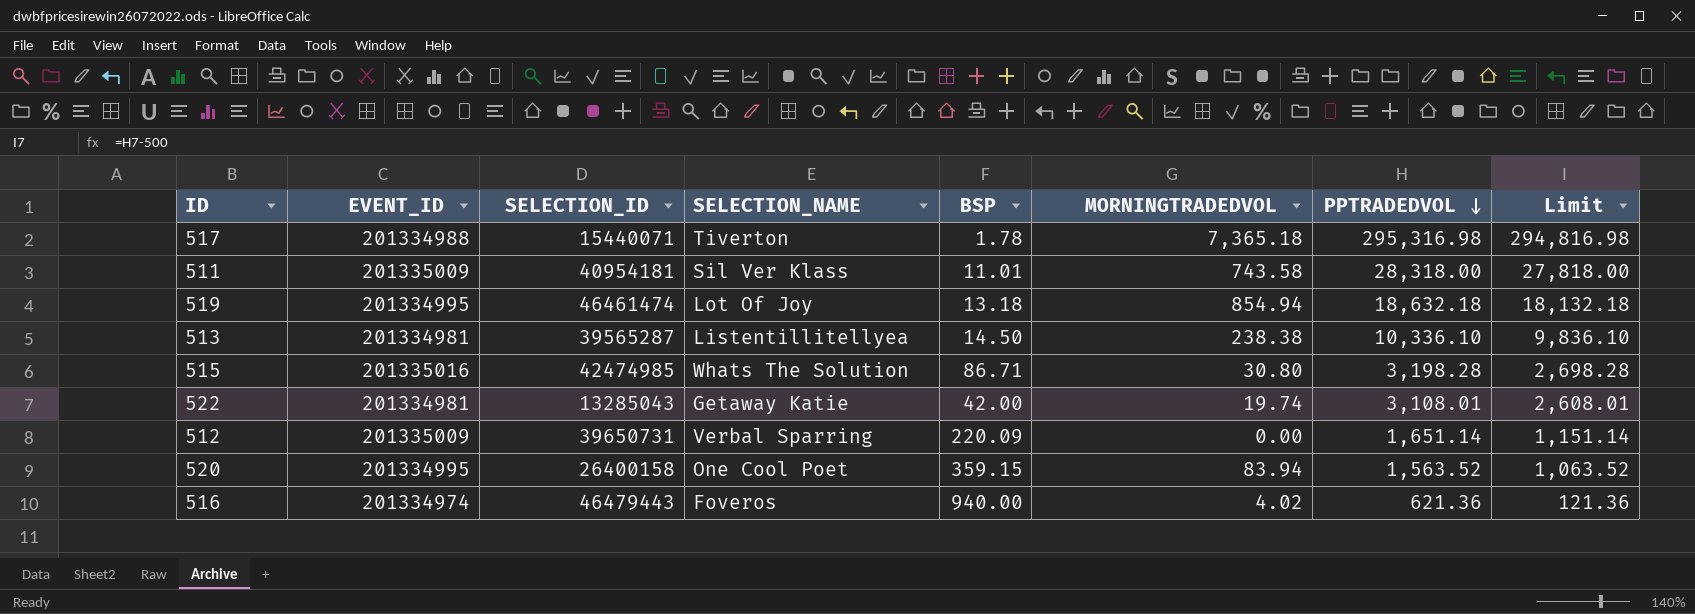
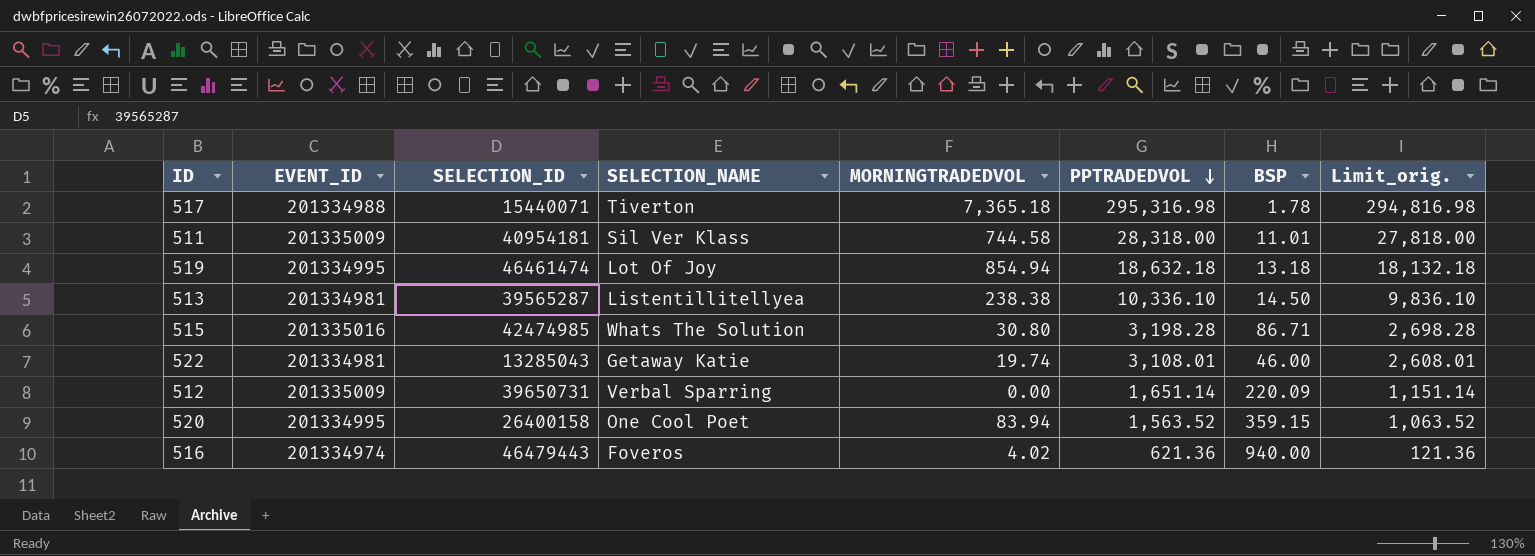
column BSP | position: 5 -> 7
column name: Limit -> Limit_orig.
511 | MORNINGTRADEDVOL: 743.58 -> 744.58
522 | BSP: 42.00 -> 46.00

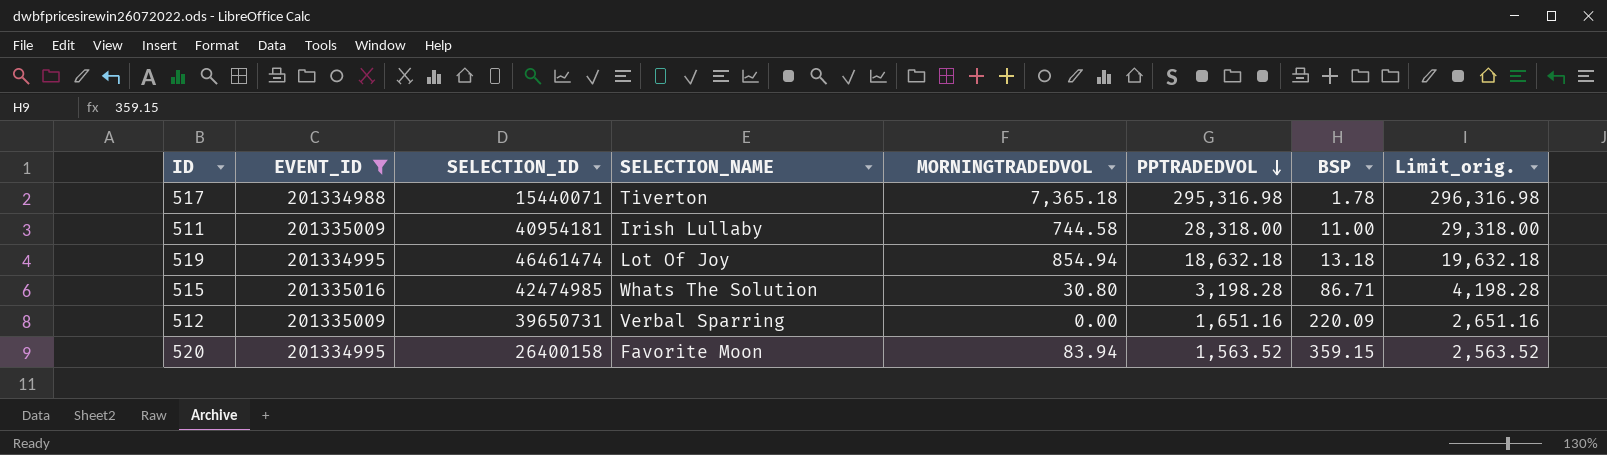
filter: none -> EVENT_ID >= 201334988
column Limit_orig. | formula: [PPTRADEDVOL] - 500 -> [PPTRADEDVOL] + 1000
511 | SELECTION_NAME: Sil Ver Klass -> Irish Lullaby
511 | BSP: 11.01 -> 11.00
512 | PPTRADEDVOL: 1,651.14 -> 1,651.16
520 | SELECTION_NAME: One Cool Poet -> Favorite Moon

